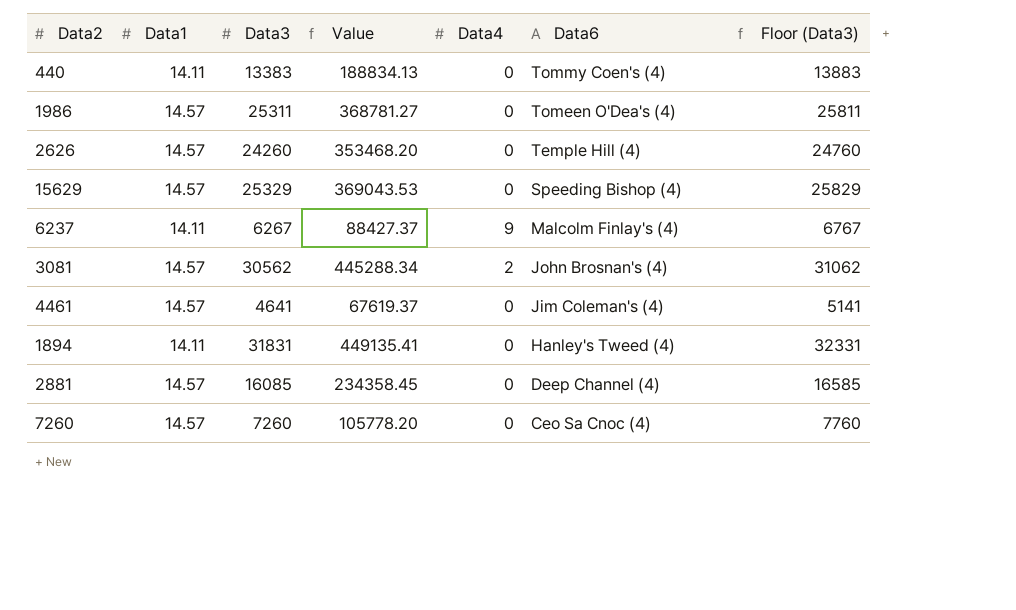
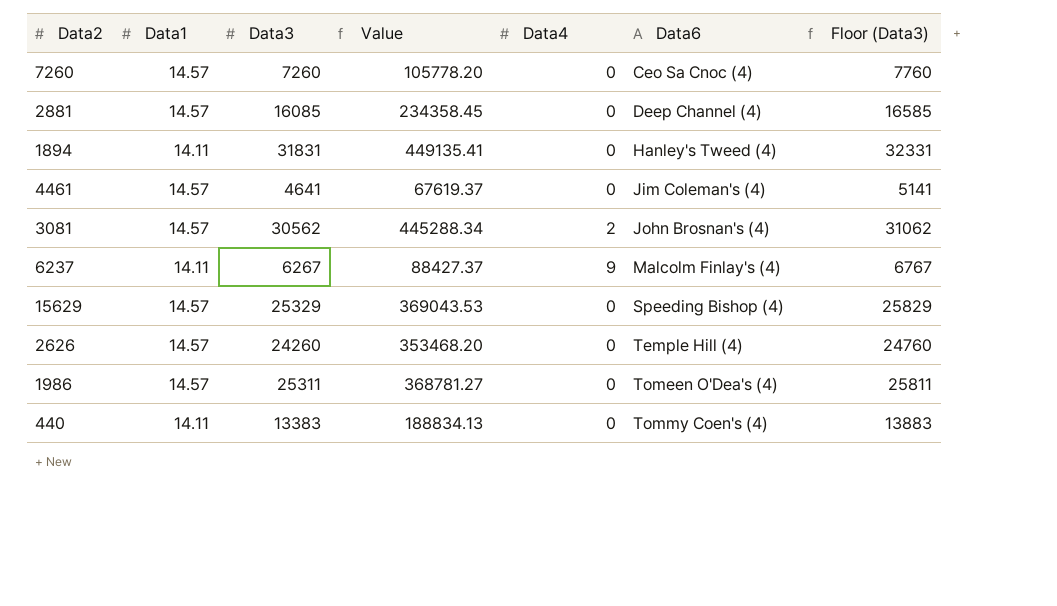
row order: Data6 descending -> Data6 ascending

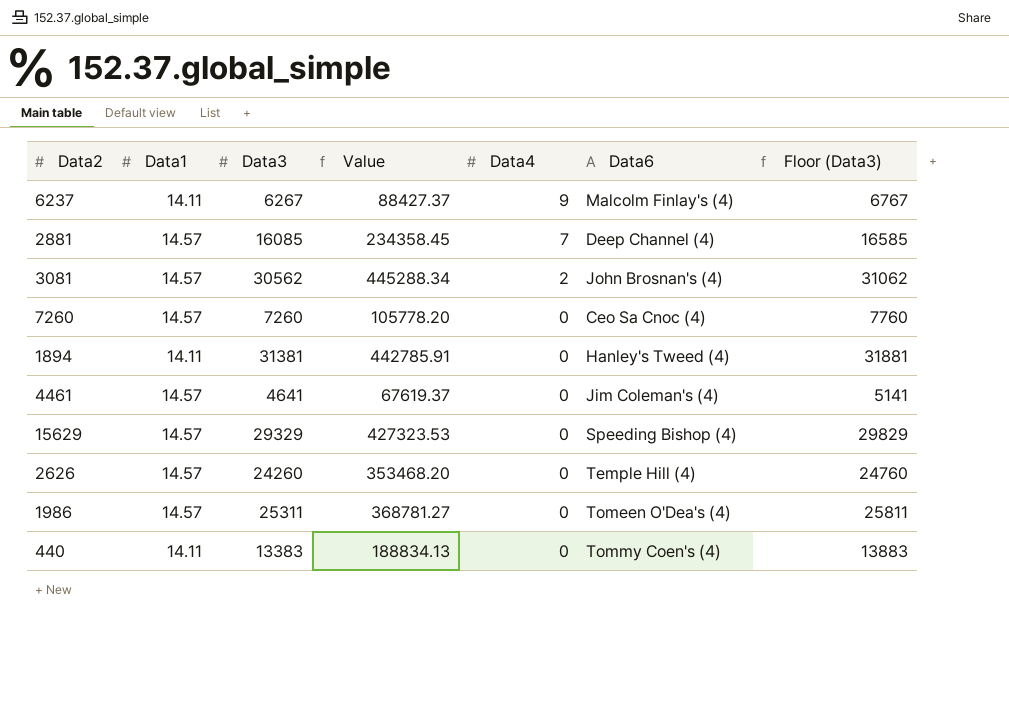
row order: Data6 ascending -> Data4 descending
2881 | Data4: 0 -> 7
1894 | Data3: 31831 -> 31381
1894 | Value: 449135.41 -> 442785.91
1894 | Floor (Data3): 32331 -> 31881
15629 | Data3: 25329 -> 29329
15629 | Value: 369043.53 -> 427323.53
15629 | Floor (Data3): 25829 -> 29829

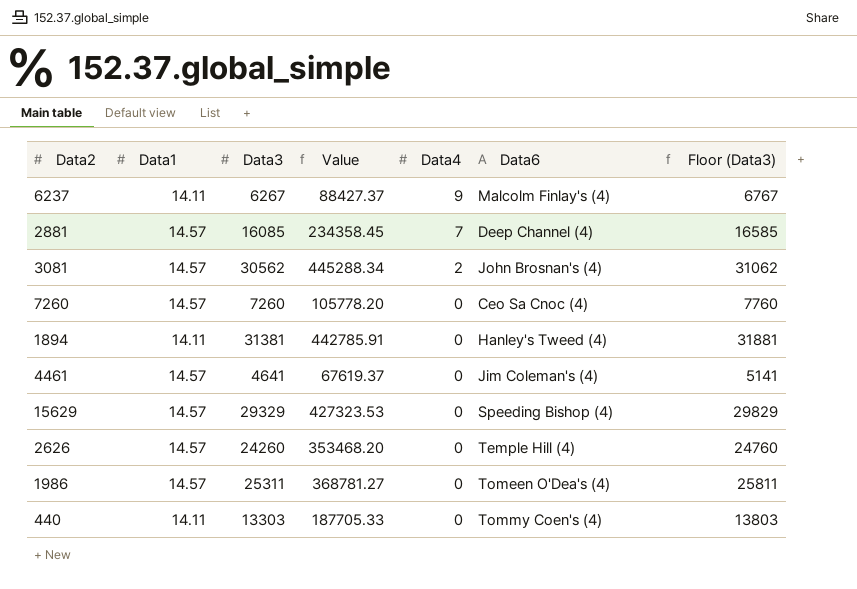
440 | Data3: 13383 -> 13303
440 | Value: 188834.13 -> 187705.33
440 | Floor (Data3): 13883 -> 13803

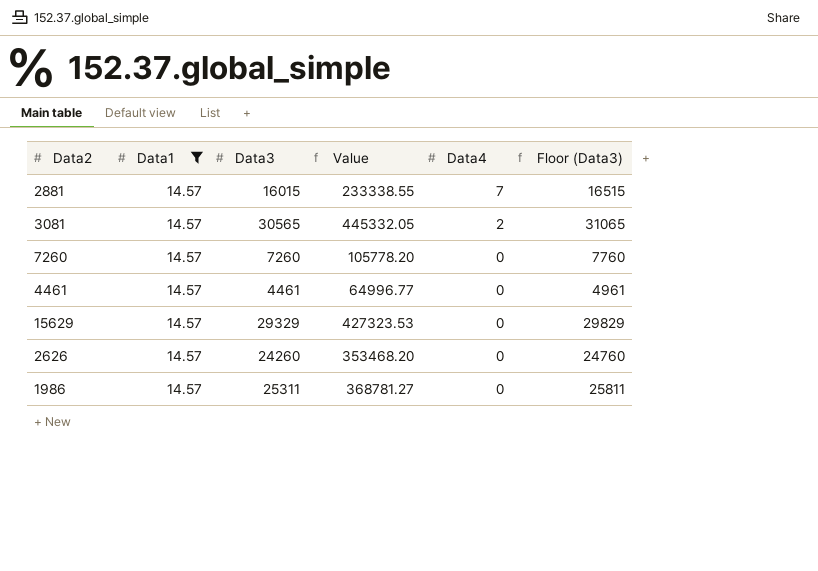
filter: none -> Data1 = 14.57
column Data6 | position: 6 -> none
2881 | Data3: 16085 -> 16015
2881 | Value: 234358.45 -> 233338.55
2881 | Floor (Data3): 16585 -> 16515
3081 | Data3: 30562 -> 30565
3081 | Value: 445288.34 -> 445332.05
3081 | Floor (Data3): 31062 -> 31065
4461 | Data3: 4641 -> 4461
4461 | Value: 67619.37 -> 64996.77
4461 | Floor (Data3): 5141 -> 4961

